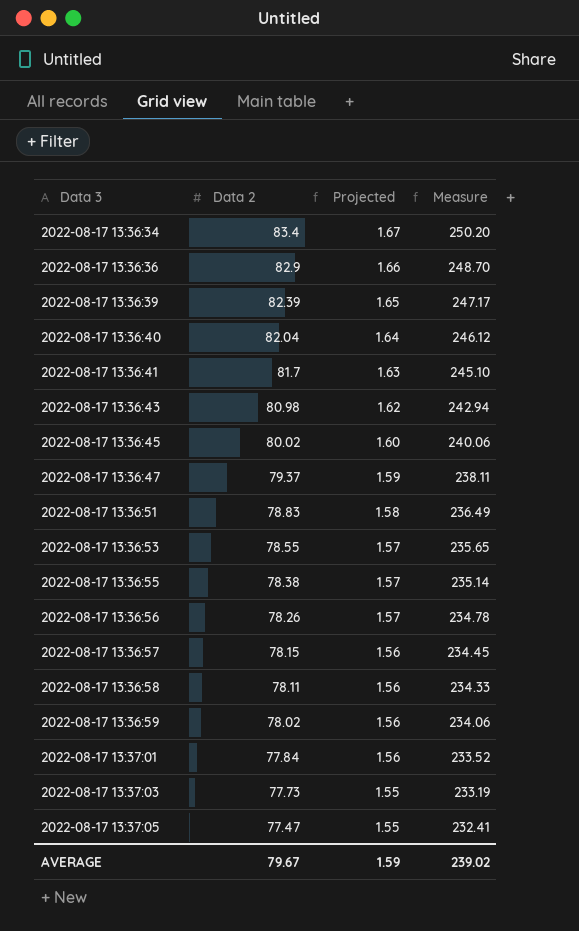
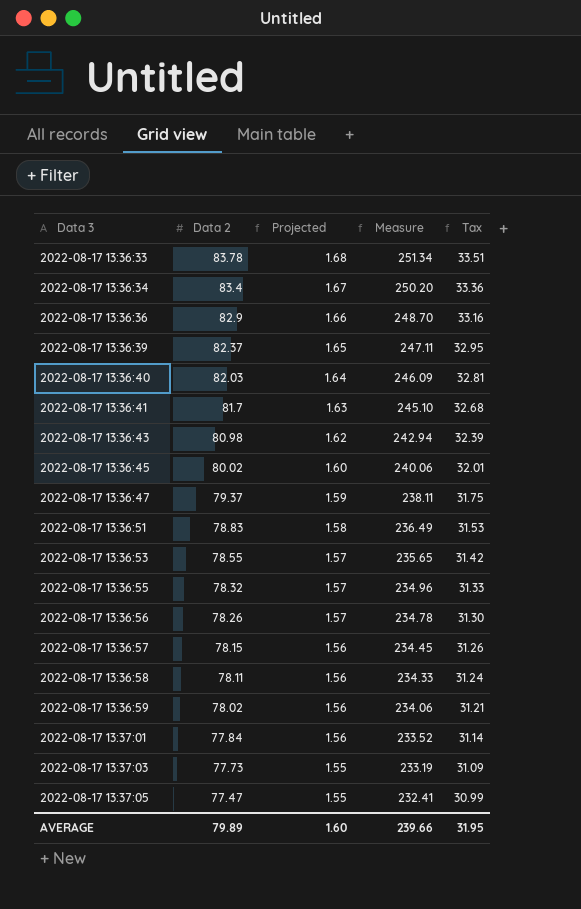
column Tax | formula: none -> [Data 2] * 0.4
row 2022-08-17 13:36:33: none -> 83.78 | 1.68 | 251.34 | 33.51
2022-08-17 13:36:39 | Data 2: 82.39 -> 82.37
2022-08-17 13:36:39 | Measure: 247.17 -> 247.11
2022-08-17 13:36:40 | Data 2: 82.04 -> 82.03
2022-08-17 13:36:40 | Measure: 246.12 -> 246.09
2022-08-17 13:36:55 | Data 2: 78.38 -> 78.32
2022-08-17 13:36:55 | Measure: 235.14 -> 234.96
AVERAGE | Data 2: 79.67 -> 79.89
AVERAGE | Projected: 1.59 -> 1.60
AVERAGE | Measure: 239.02 -> 239.66

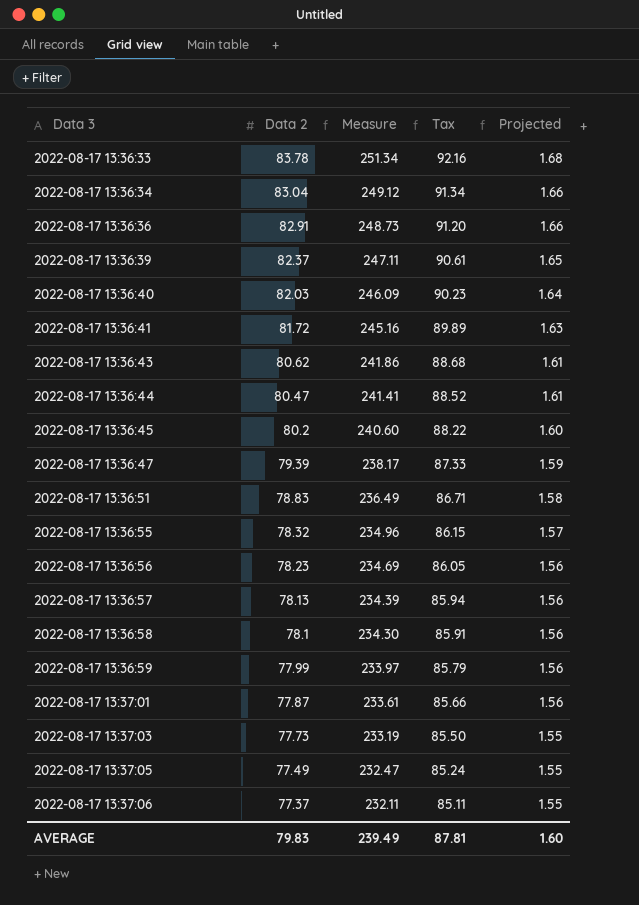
column Tax | formula: [Data 2] * 0.4 -> [Data 2] * 1.1
column Projected | position: 3 -> 5
row 2022-08-17 13:36:53: 78.55 | 1.57 | 235.65 | 31.42 -> none
2022-08-17 13:36:34 | Data 2: 83.4 -> 83.04
2022-08-17 13:36:34 | Measure: 250.20 -> 249.12
2022-08-17 13:36:34 | Projected: 1.67 -> 1.66
2022-08-17 13:36:36 | Data 2: 82.9 -> 82.91
2022-08-17 13:36:36 | Measure: 248.70 -> 248.73
2022-08-17 13:36:41 | Data 2: 81.7 -> 81.72
2022-08-17 13:36:41 | Measure: 245.10 -> 245.16
2022-08-17 13:36:43 | Data 2: 80.98 -> 80.62
2022-08-17 13:36:43 | Measure: 242.94 -> 241.86
2022-08-17 13:36:43 | Projected: 1.62 -> 1.61
row 2022-08-17 13:36:44: none -> 80.47 | 241.41 | 88.52 | 1.61
2022-08-17 13:36:45 | Data 2: 80.02 -> 80.2
2022-08-17 13:36:45 | Measure: 240.06 -> 240.60
2022-08-17 13:36:47 | Data 2: 79.37 -> 79.39
2022-08-17 13:36:47 | Measure: 238.11 -> 238.17
2022-08-17 13:36:56 | Data 2: 78.26 -> 78.23
2022-08-17 13:36:56 | Measure: 234.78 -> 234.69
2022-08-17 13:36:56 | Projected: 1.57 -> 1.56
2022-08-17 13:36:57 | Data 2: 78.15 -> 78.13
2022-08-17 13:36:57 | Measure: 234.45 -> 234.39
2022-08-17 13:36:58 | Data 2: 78.11 -> 78.1
2022-08-17 13:36:58 | Measure: 234.33 -> 234.30
2022-08-17 13:36:59 | Data 2: 78.02 -> 77.99
2022-08-17 13:36:59 | Measure: 234.06 -> 233.97
2022-08-17 13:37:01 | Data 2: 77.84 -> 77.87
2022-08-17 13:37:01 | Measure: 233.52 -> 233.61
2022-08-17 13:37:05 | Data 2: 77.47 -> 77.49
2022-08-17 13:37:05 | Measure: 232.41 -> 232.47
row 2022-08-17 13:37:06: none -> 77.37 | 232.11 | 85.11 | 1.55
AVERAGE | Data 2: 79.89 -> 79.83
AVERAGE | Measure: 239.66 -> 239.49
AVERAGE | Tax: 31.95 -> 87.81

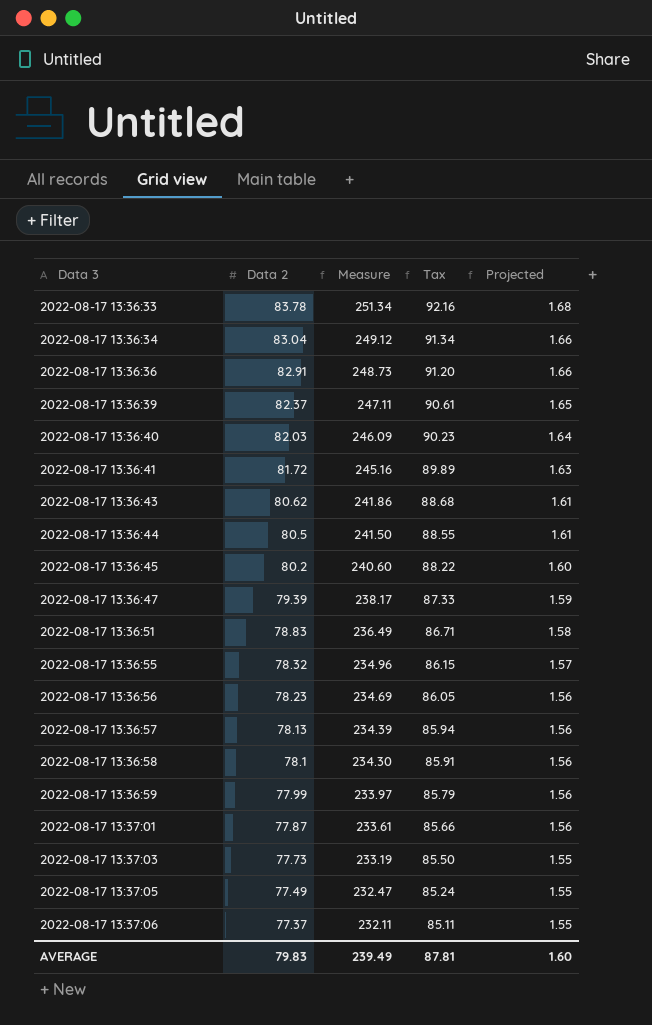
2022-08-17 13:36:44 | Data 2: 80.47 -> 80.5
2022-08-17 13:36:44 | Measure: 241.41 -> 241.50
2022-08-17 13:36:44 | Tax: 88.52 -> 88.55

